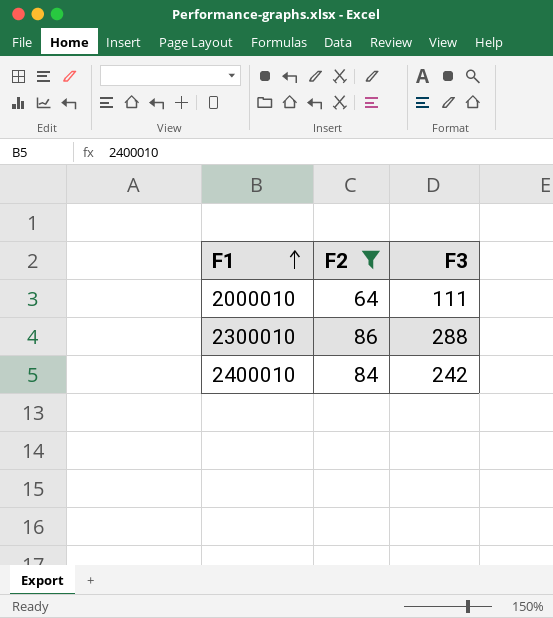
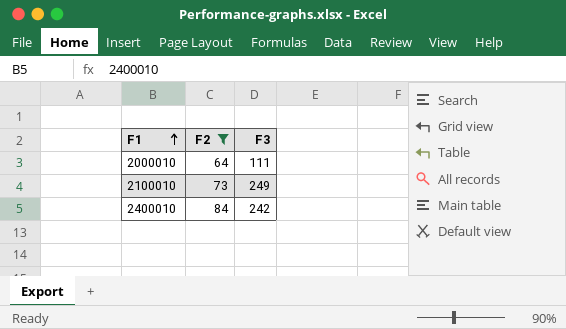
row 2300010: 86 | 288 -> none
row 2100010: none -> 73 | 249

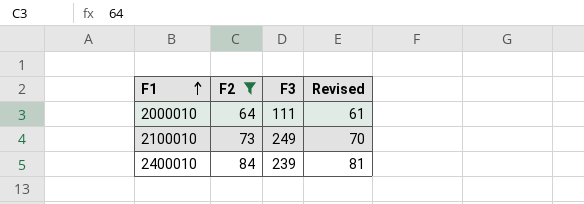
column Revised | formula: none -> [F2] - 3
2400010 | F3: 242 -> 239

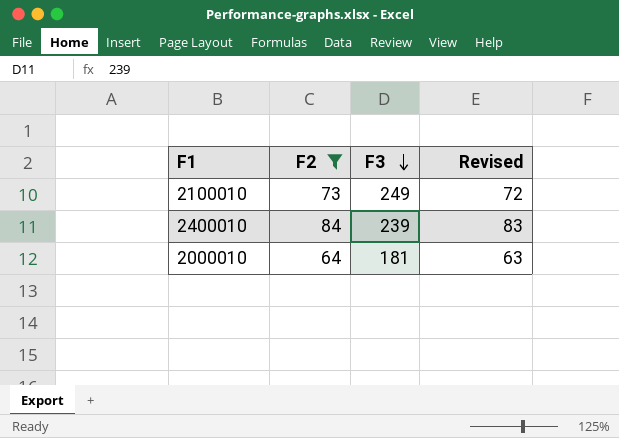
row order: F1 ascending -> F3 descending
column Revised | formula: [F2] - 3 -> [F2] - 1
2000010 | F3: 111 -> 181

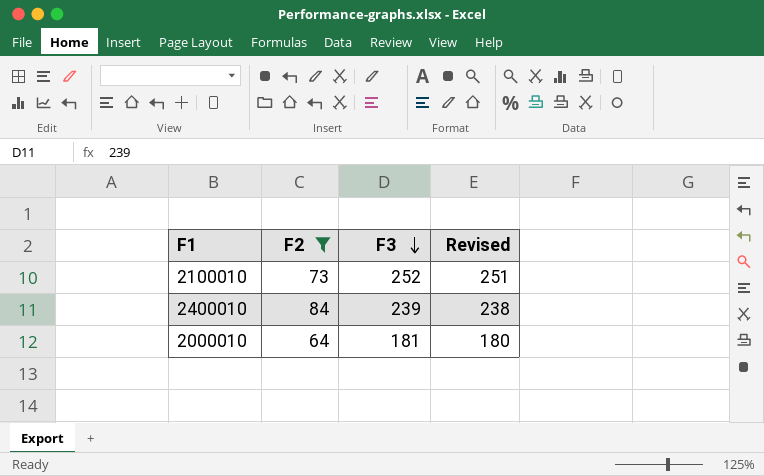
column Revised | formula: [F2] - 1 -> [F3] - 1
2100010 | F3: 249 -> 252

